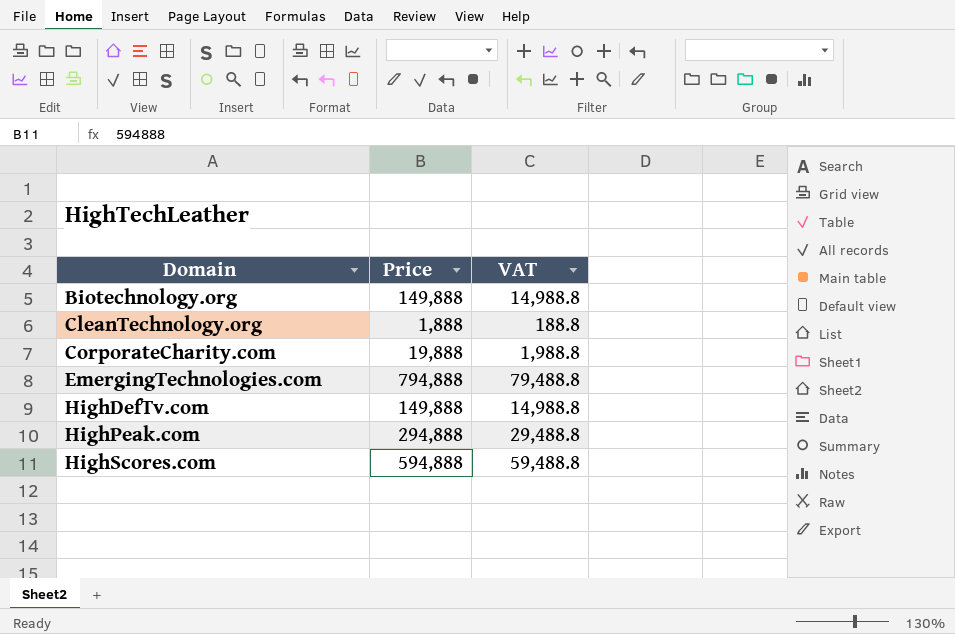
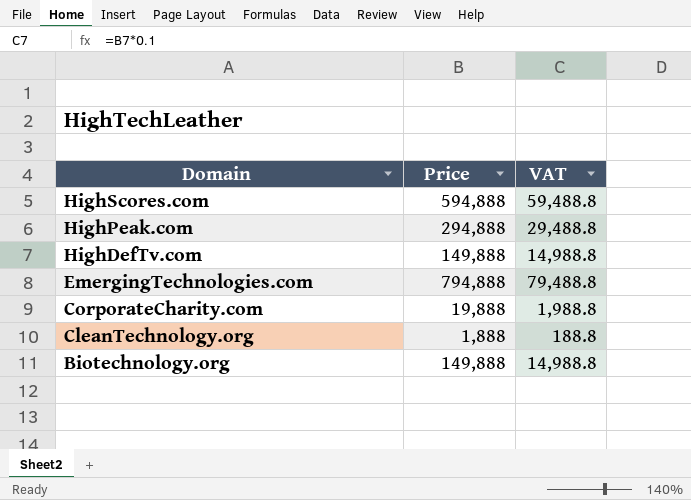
row order: Domain ascending -> Domain descending

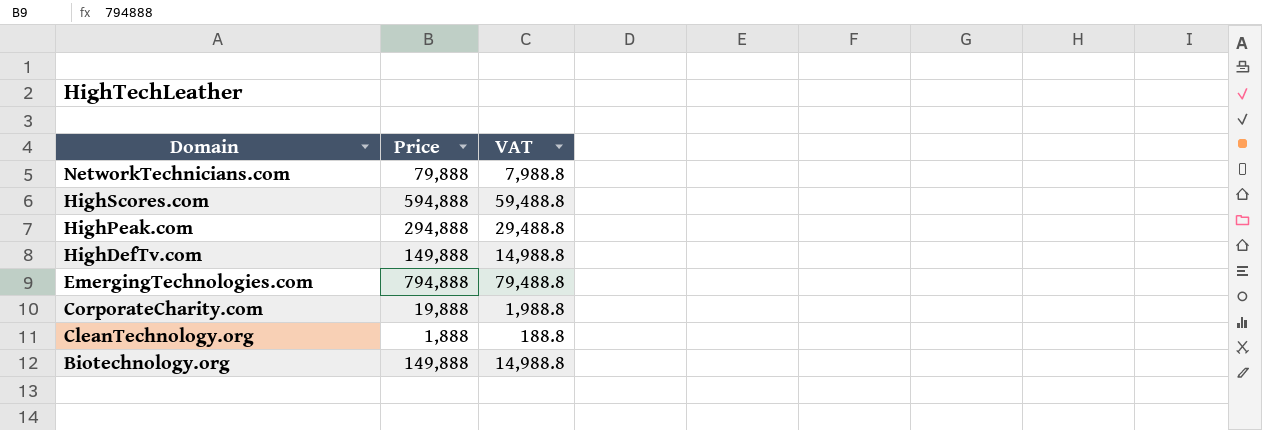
row NetworkTechnicians.com: none -> 79,888 | 7,988.8

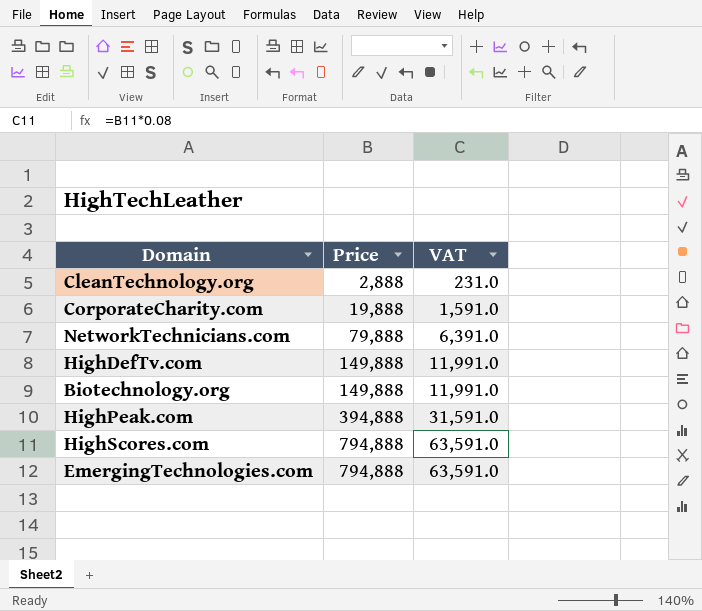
row order: Domain descending -> Price ascending
column VAT | formula: [Price] * 0.1 -> [Price] * 0.08
CleanTechnology.org | Price: 1,888 -> 2,888
HighPeak.com | Price: 294,888 -> 394,888
HighScores.com | Price: 594,888 -> 794,888

